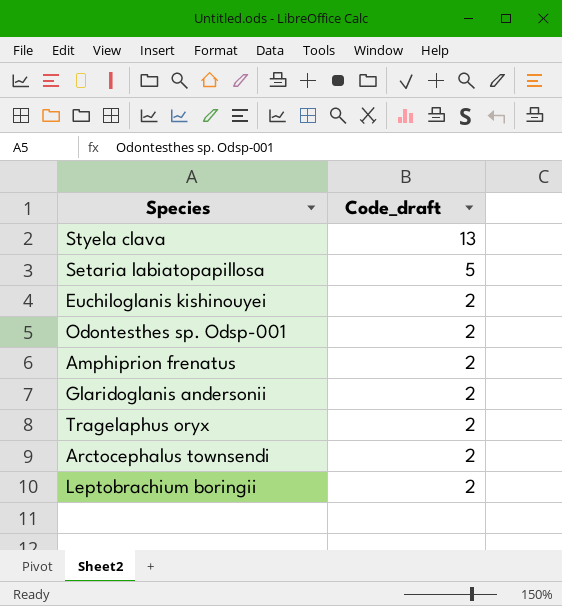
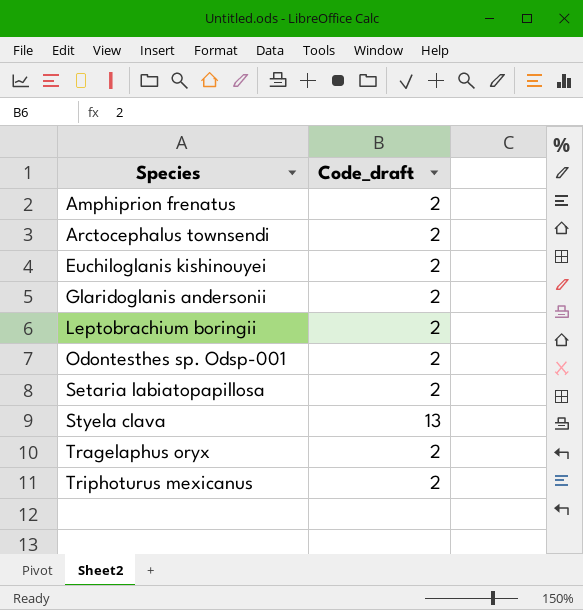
row order: Code_draft descending -> Species ascending
Setaria labiatopapillosa | Code_draft: 5 -> 2
row Triphoturus mexicanus: none -> 2

